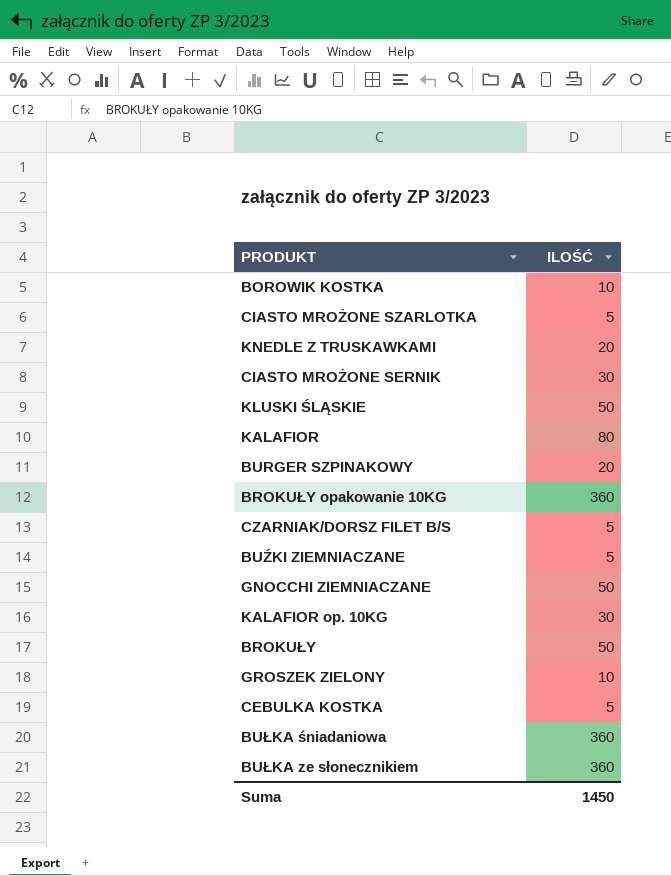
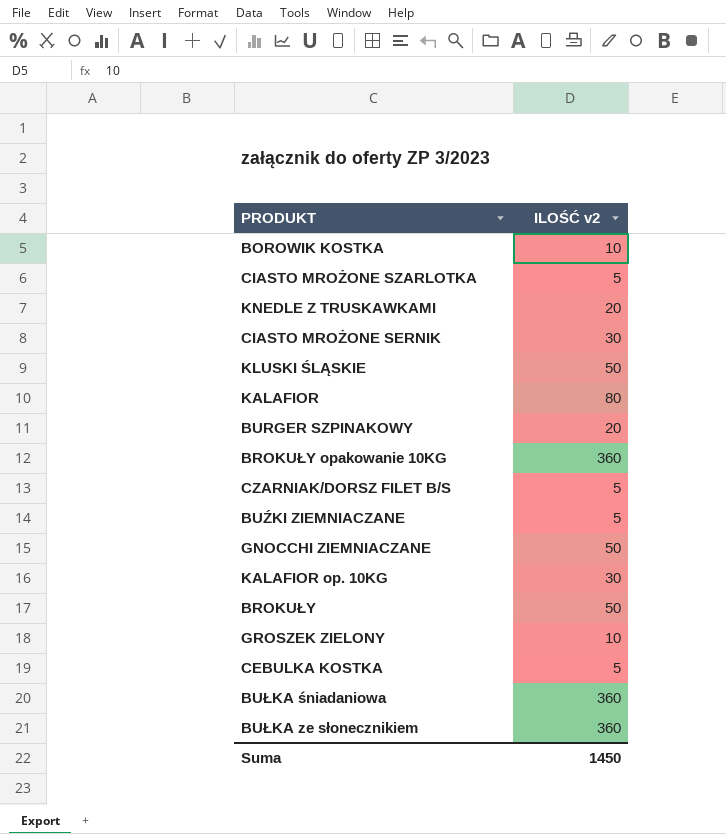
column name: ILOŚĆ -> ILOŚĆ v2

